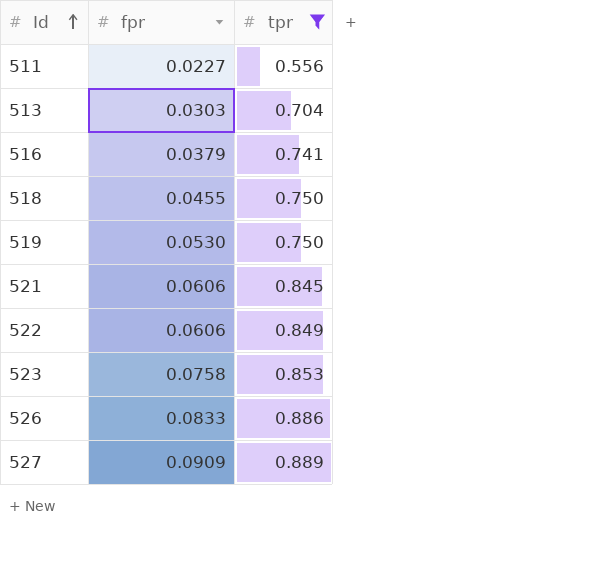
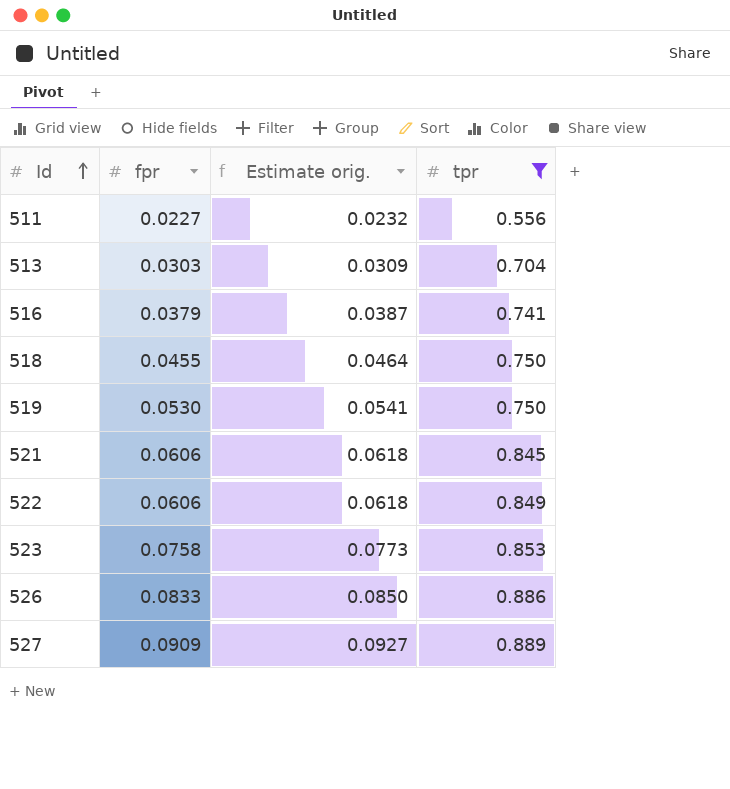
column Estimate orig. | formula: none -> [fpr] * 1.02

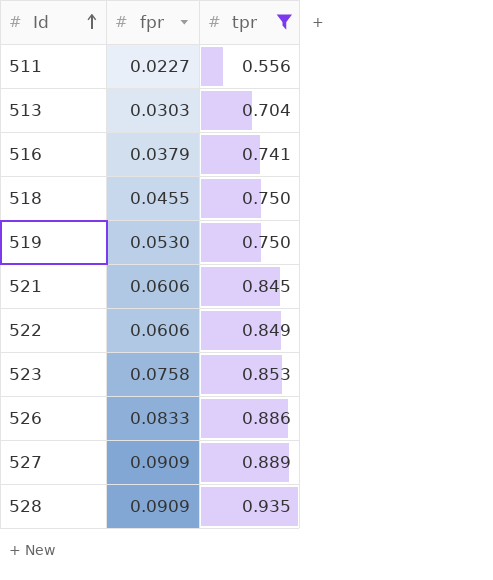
column Estimate orig. | formula: [fpr] * 1.02 -> none
row 528: none -> 0.0909 | 0.935

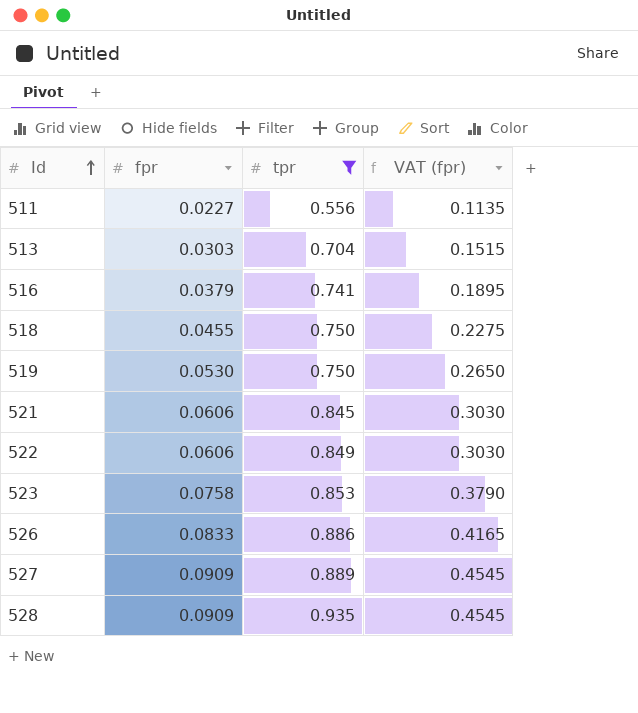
column VAT (fpr) | formula: none -> [fpr] * 5

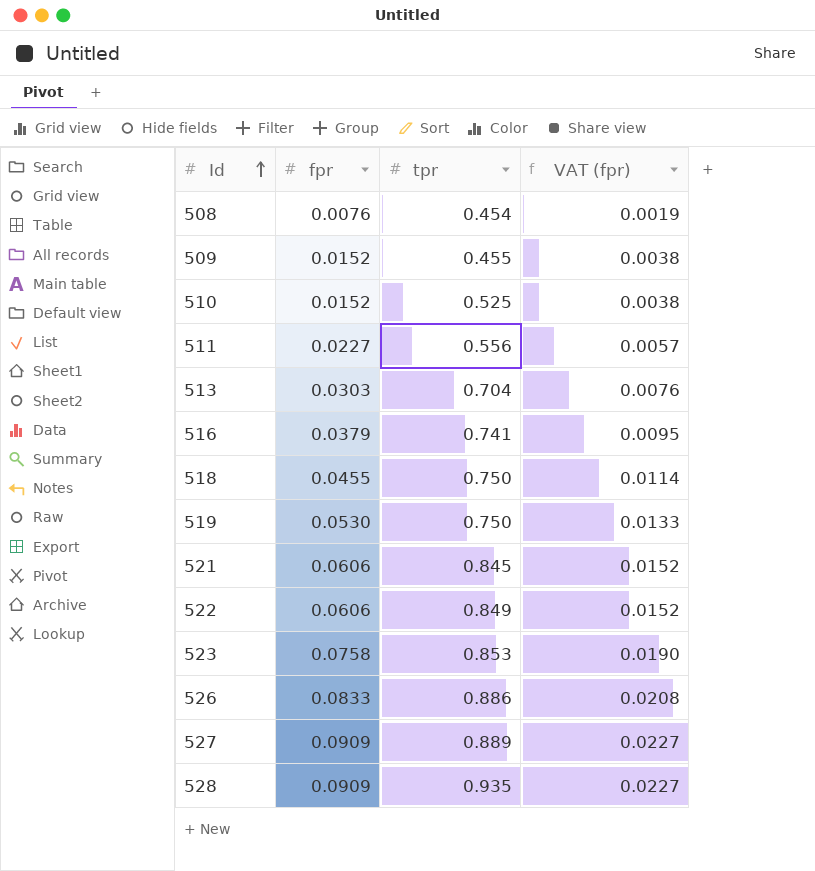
filter: tpr >= 0.556 -> none
column VAT (fpr) | formula: [fpr] * 5 -> [fpr] * 0.25

